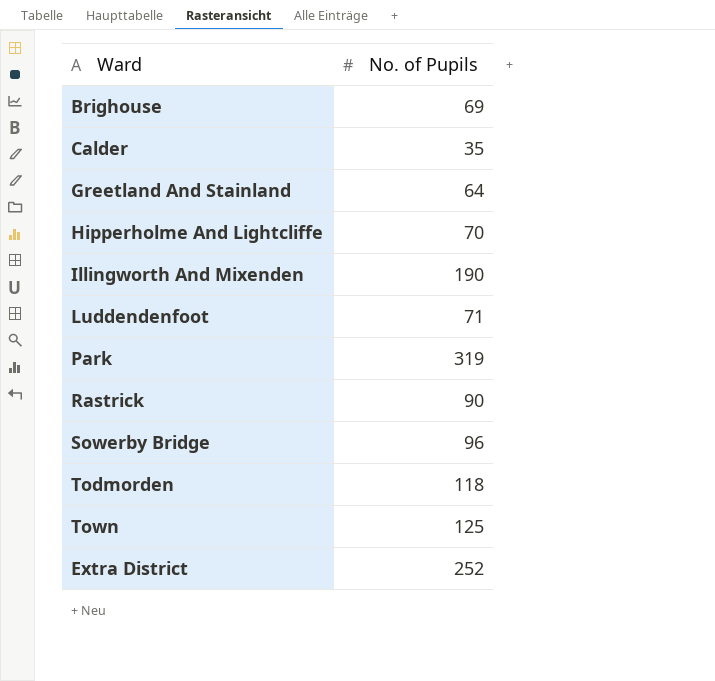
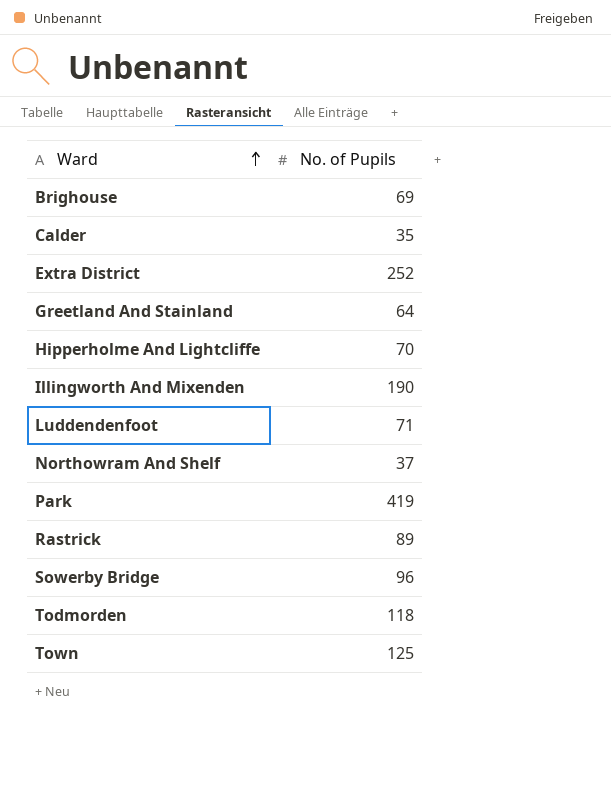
row order: none -> Ward ascending
row Northowram And Shelf: none -> 37
Park | No. of Pupils: 319 -> 419
Rastrick | No. of Pupils: 90 -> 89

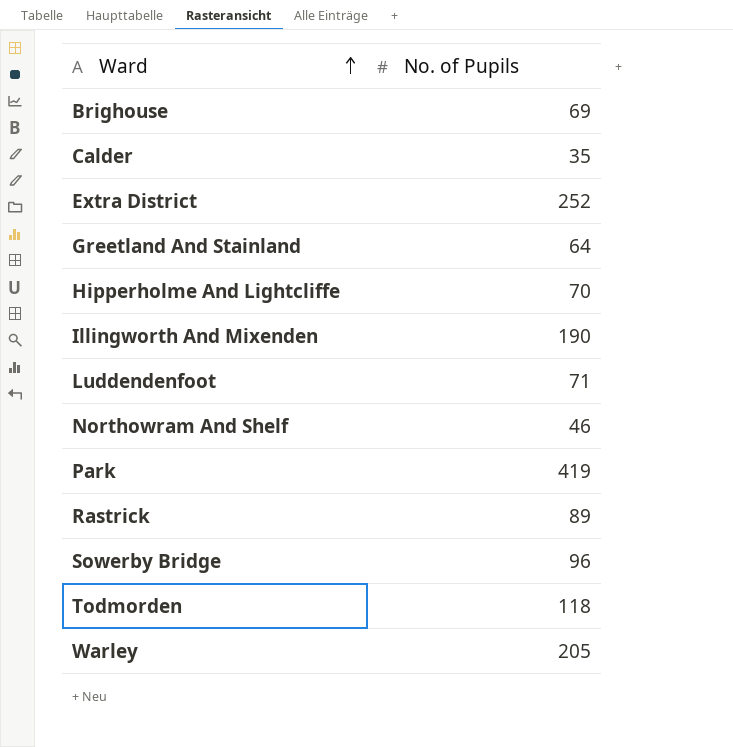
row Town: 125 -> none
Northowram And Shelf | No. of Pupils: 37 -> 46
row Warley: none -> 205

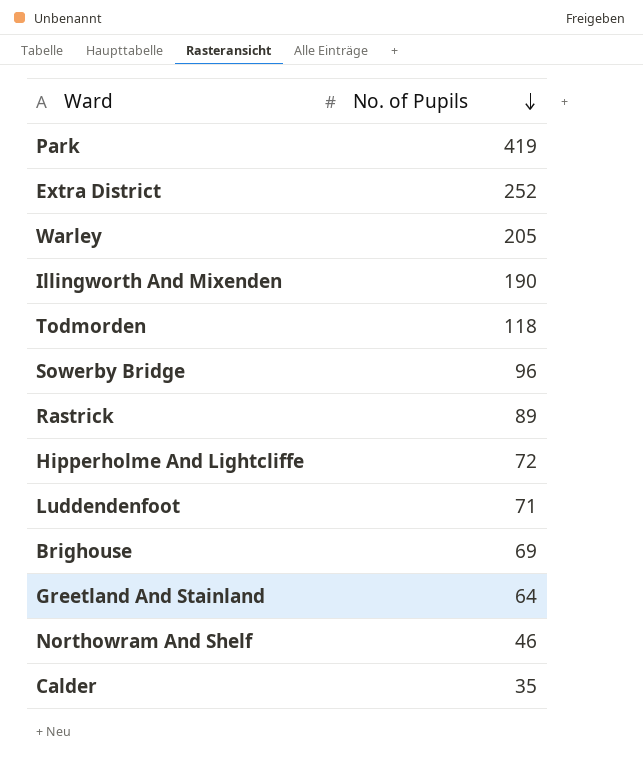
row order: Ward ascending -> No. of Pupils descending
Hipperholme And Lightcliffe | No. of Pupils: 70 -> 72

